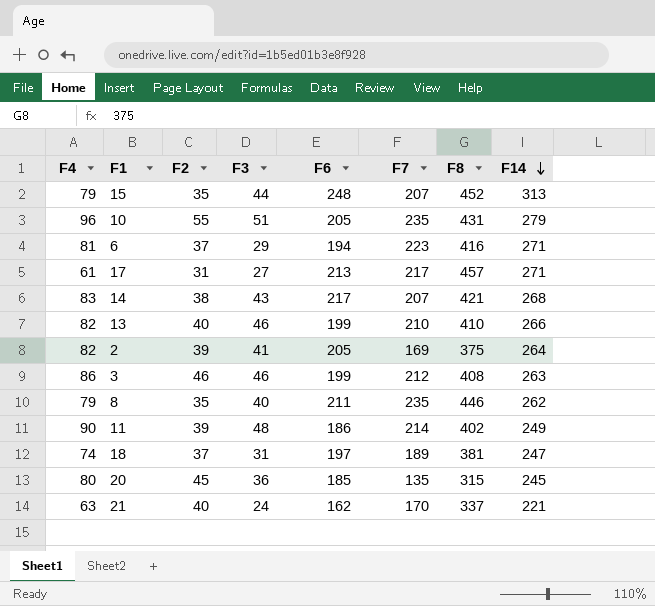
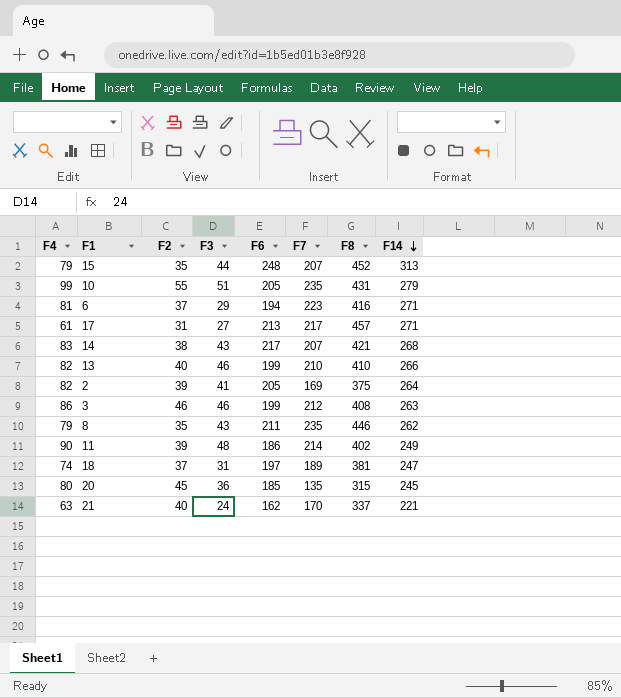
10 | F4: 96 -> 99
8 | F3: 40 -> 43

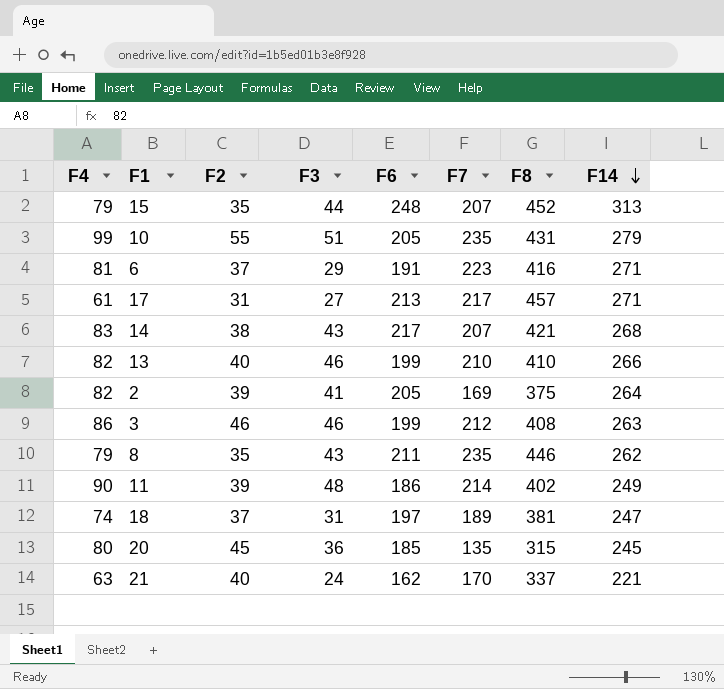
6 | F6: 194 -> 191

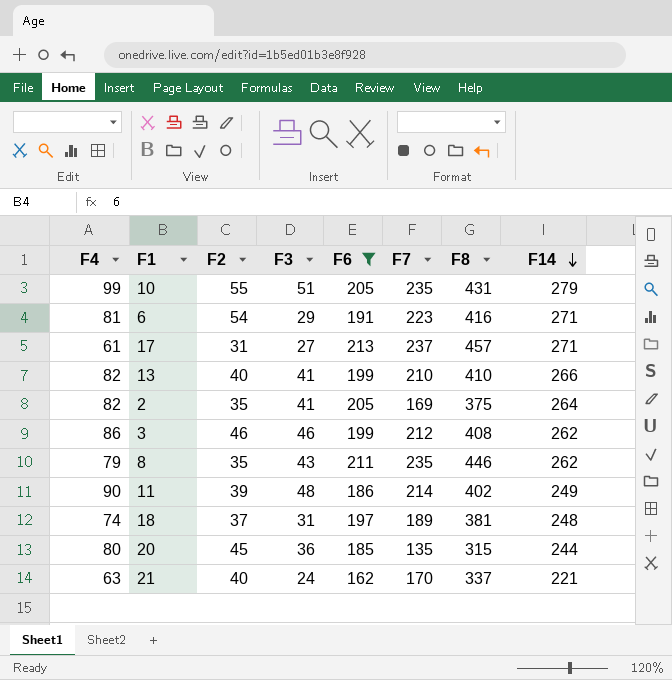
filter: none -> F6 <= 213
6 | F2: 37 -> 54
17 | F7: 217 -> 237
13 | F3: 46 -> 41
2 | F2: 39 -> 35
3 | F14: 263 -> 262
18 | F14: 247 -> 248
20 | F14: 245 -> 244

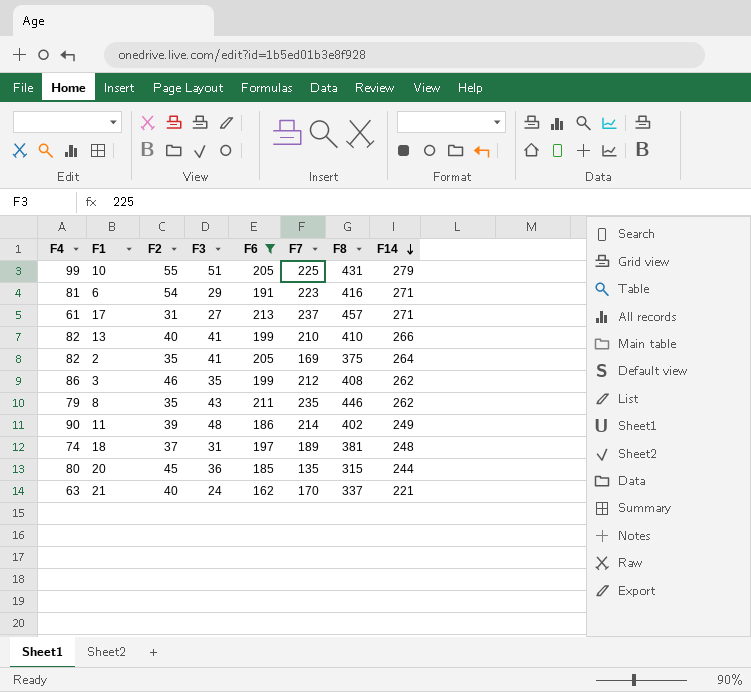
10 | F7: 235 -> 225
3 | F3: 46 -> 35

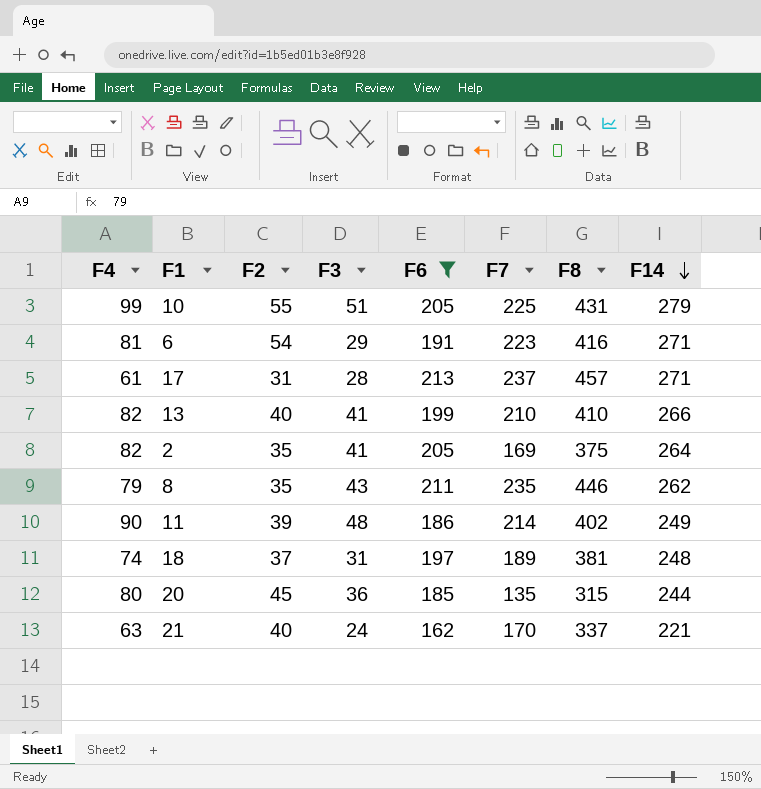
row 3: 86 | 46 | 35 | 199 | 212 | 408 | 262 -> none
17 | F3: 27 -> 28

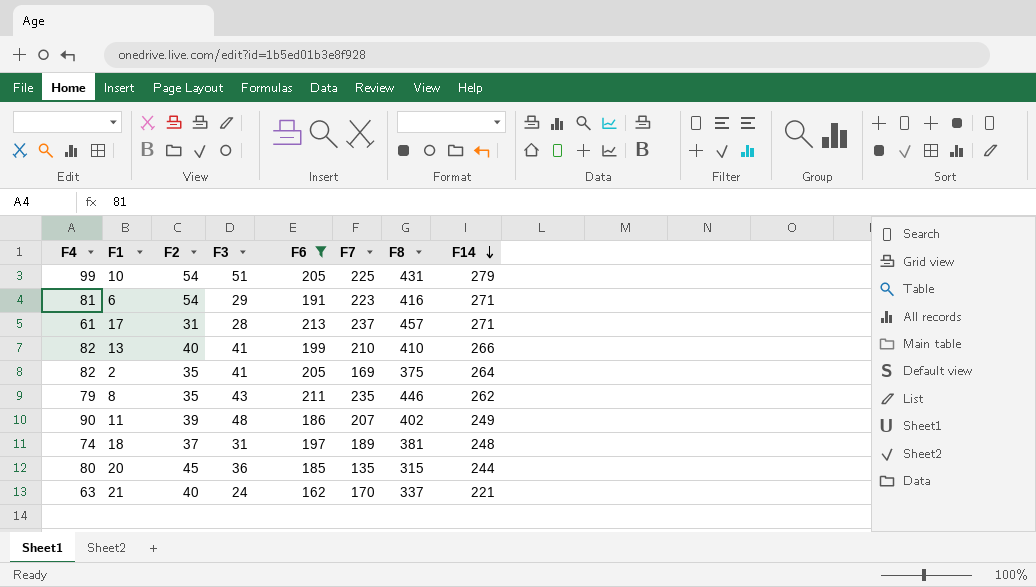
10 | F2: 55 -> 54
11 | F7: 214 -> 207

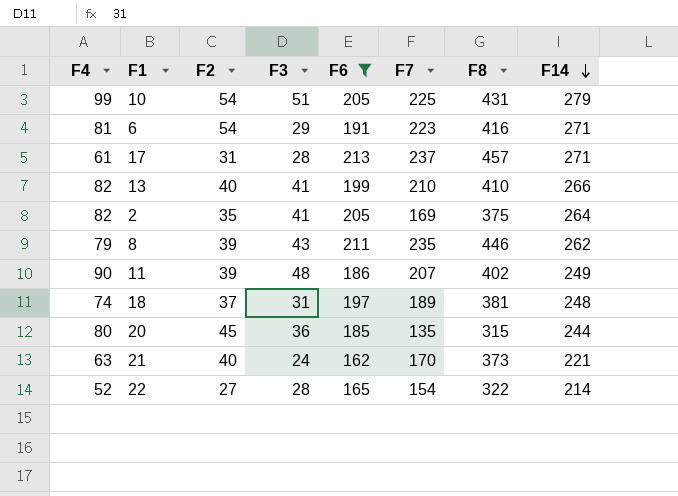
8 | F2: 35 -> 39
21 | F8: 337 -> 373
row 22: none -> 52 | 27 | 28 | 165 | 154 | 322 | 214

